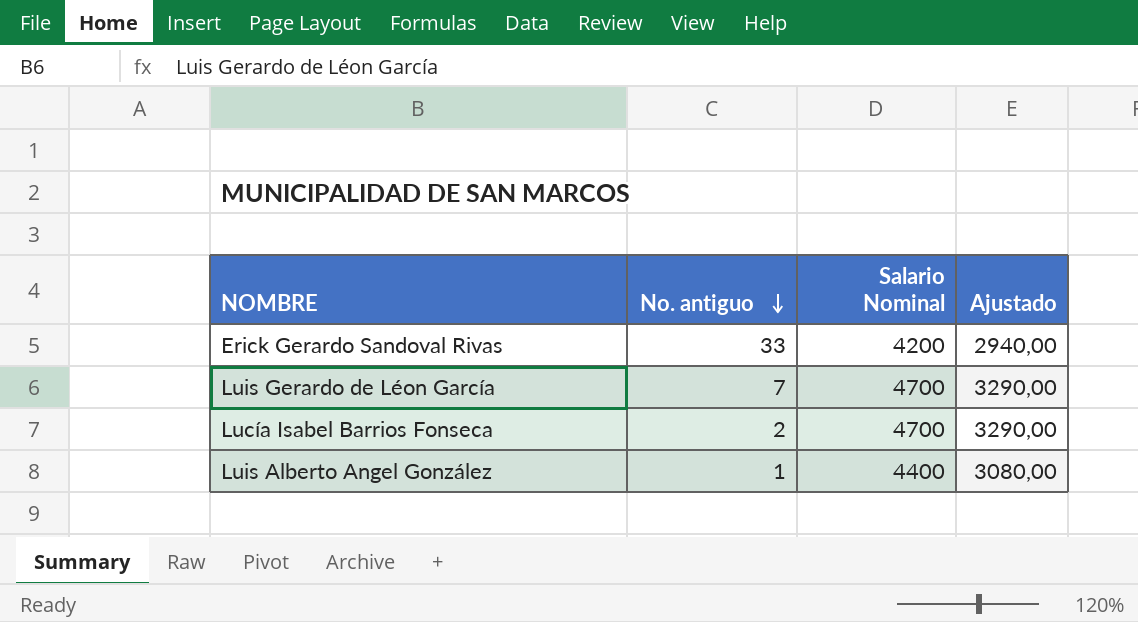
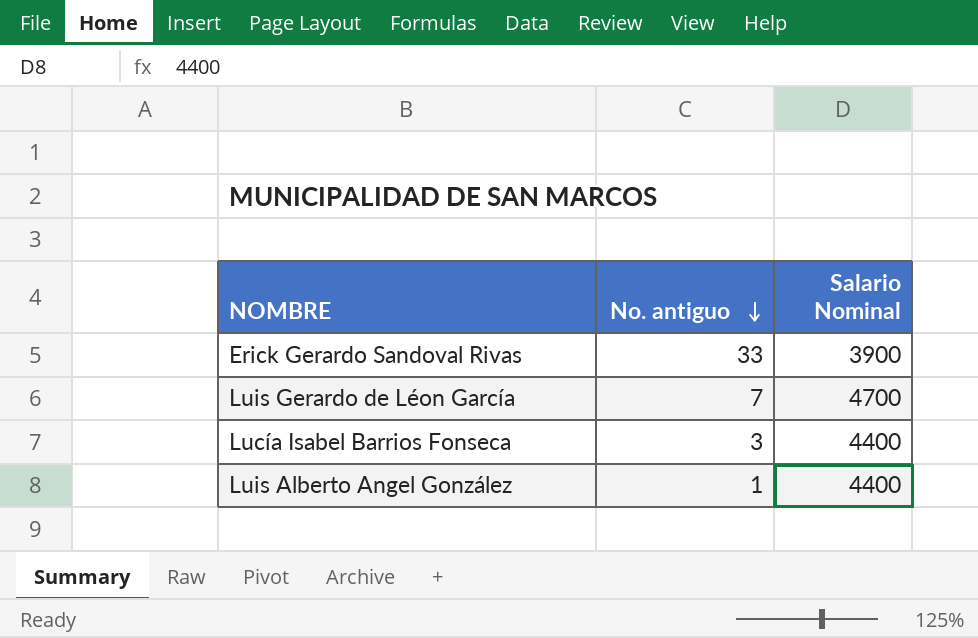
column Ajustado | formula: [Salario Nominal] * 0,7 -> none
Erick Gerardo Sandoval Rivas | Salario Nominal: 4200 -> 3900
Lucía Isabel Barrios Fonseca | No. antiguo: 2 -> 3
Lucía Isabel Barrios Fonseca | Salario Nominal: 4700 -> 4400

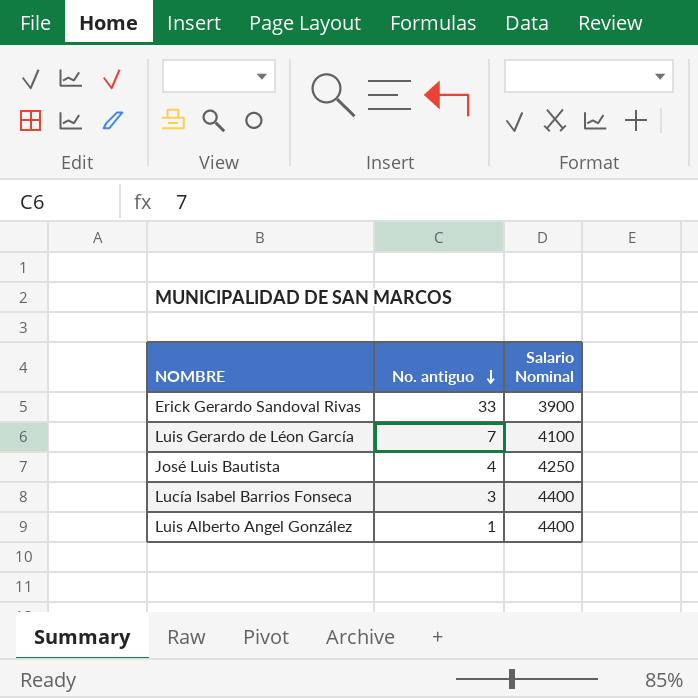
Luis Gerardo de Léon García | Salario Nominal: 4700 -> 4100
row José Luis Bautista: none -> 4 | 4250

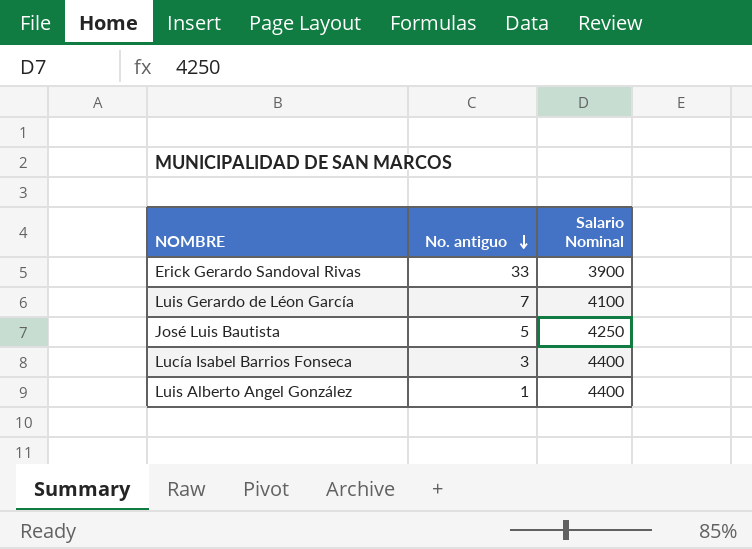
José Luis Bautista | No. antiguo: 4 -> 5

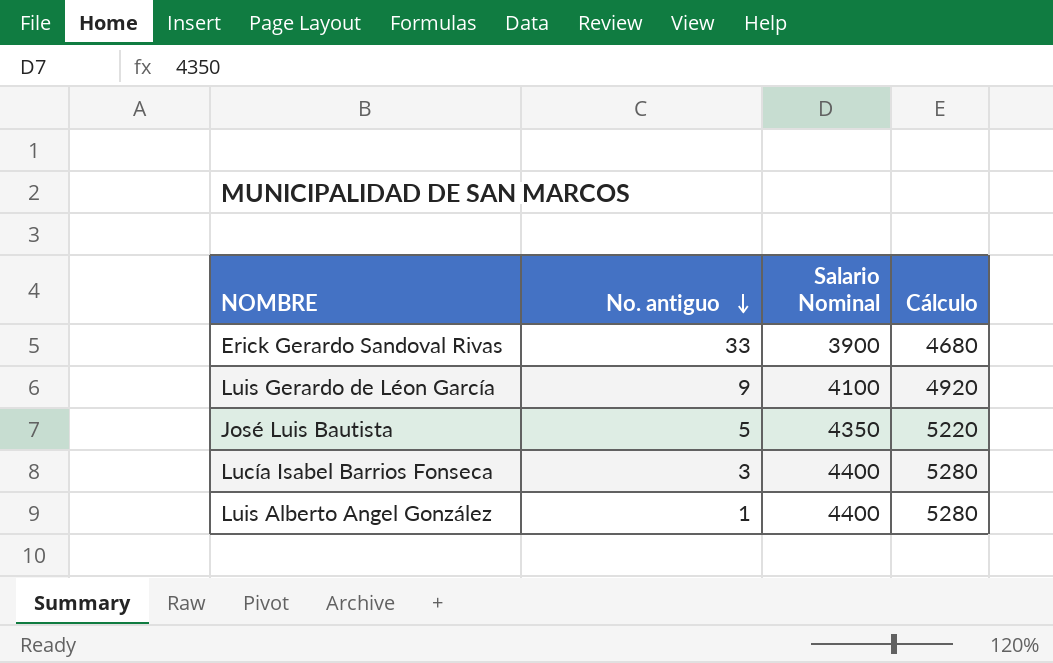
column Cálculo | formula: none -> [Salario Nominal] * 1,2
Luis Gerardo de Léon García | No. antiguo: 7 -> 9
José Luis Bautista | Salario Nominal: 4250 -> 4350

